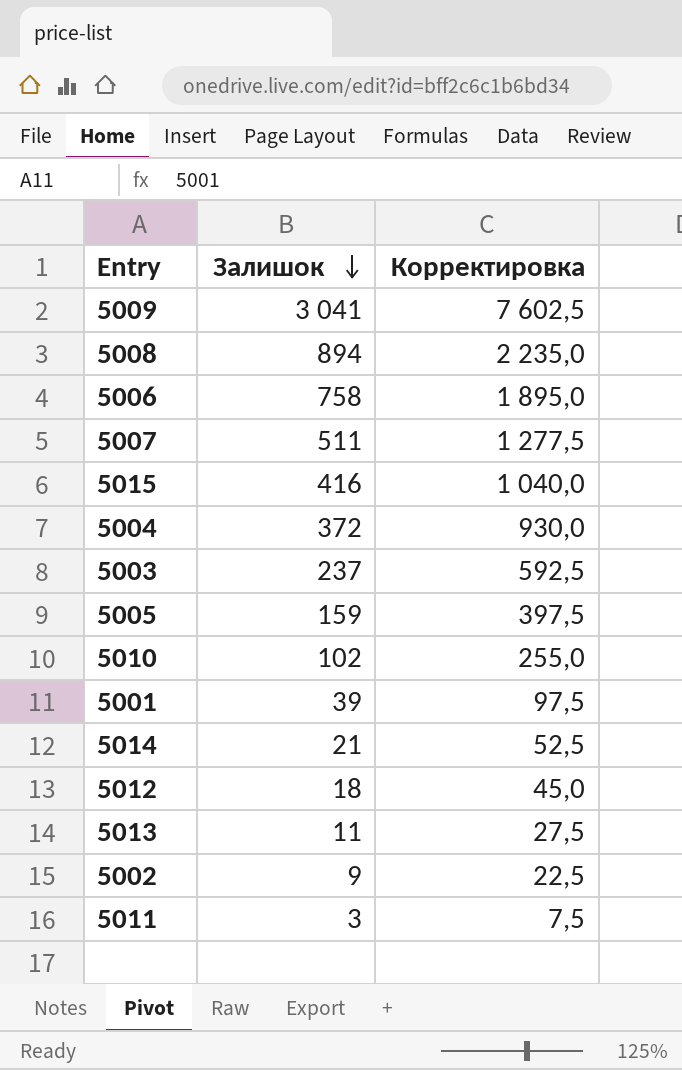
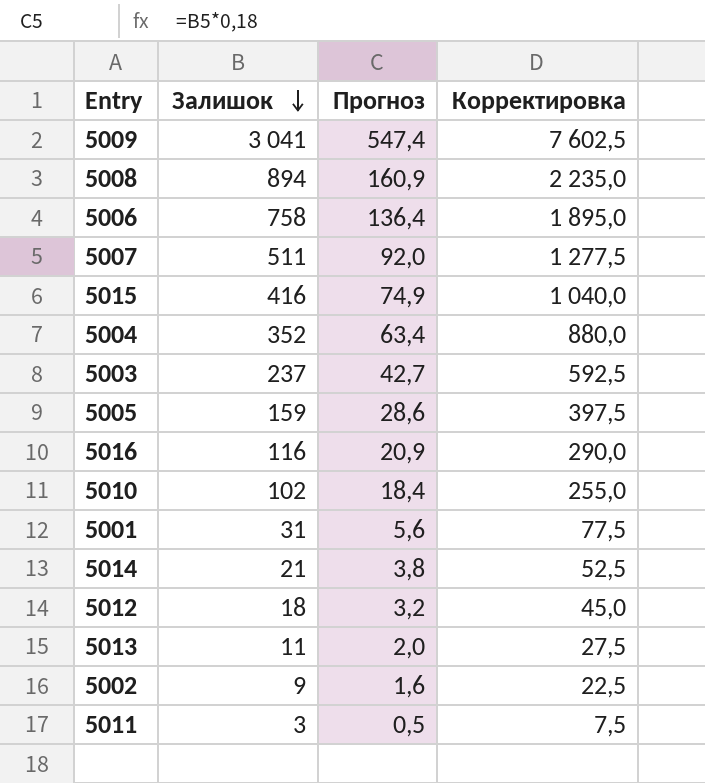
column Прогноз | formula: none -> [Залишок] * 0,18
5004 | Залишок: 372 -> 352
5004 | Корректировка: 930,0 -> 880,0
row 5016: none -> 116 | 20,9 | 290,0
5001 | Залишок: 39 -> 31
5001 | Корректировка: 97,5 -> 77,5

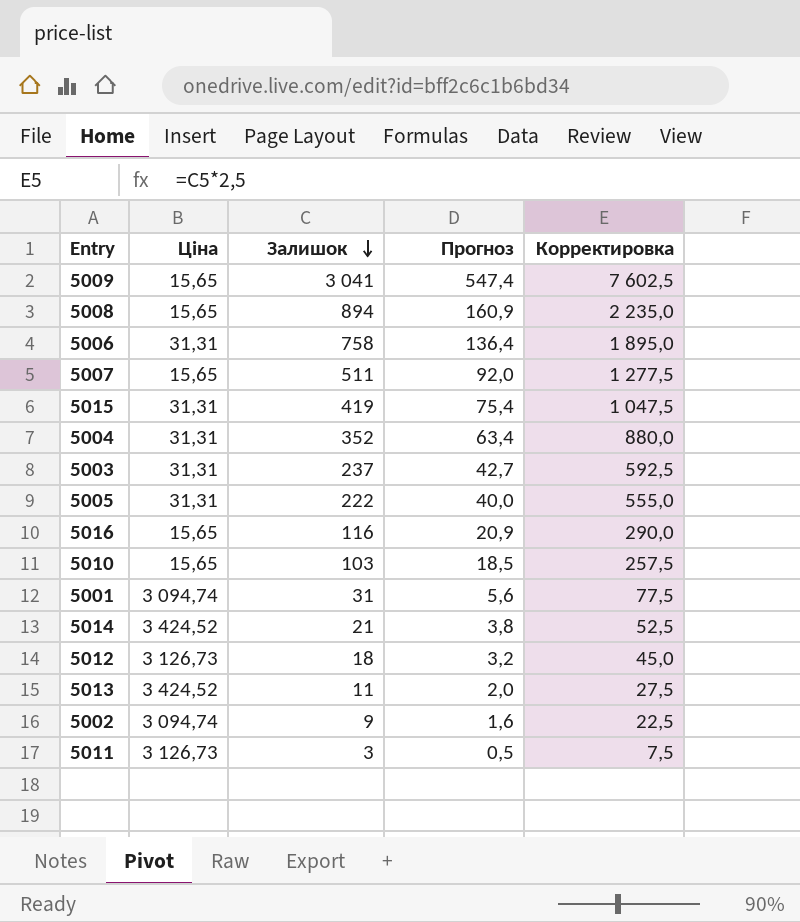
column Ціна | position: none -> 2
5015 | Залишок: 416 -> 419
5015 | Прогноз: 74,9 -> 75,4
5015 | Корректировка: 1 040,0 -> 1 047,5
5005 | Залишок: 159 -> 222
5005 | Прогноз: 28,6 -> 40,0
5005 | Корректировка: 397,5 -> 555,0
5010 | Залишок: 102 -> 103
5010 | Прогноз: 18,4 -> 18,5
5010 | Корректировка: 255,0 -> 257,5

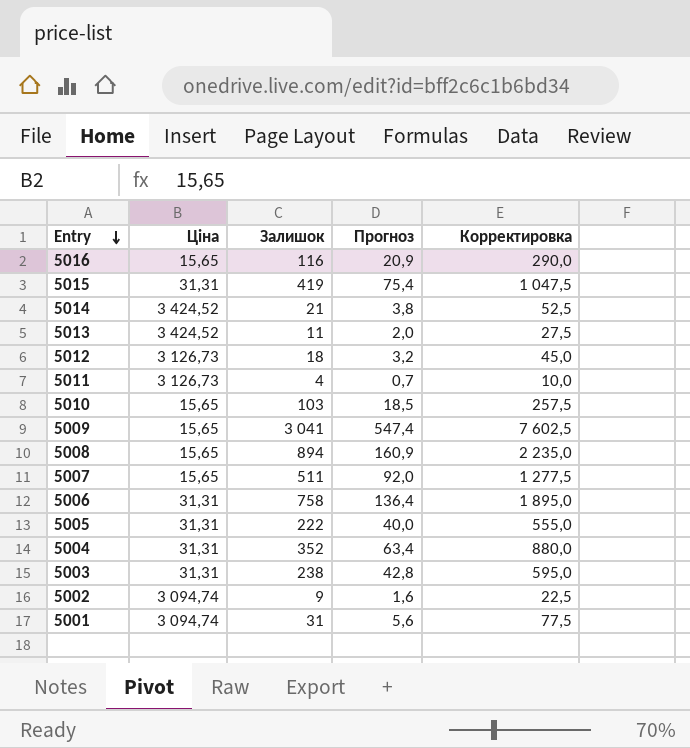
row order: Залишок descending -> Entry descending
5011 | Залишок: 3 -> 4
5011 | Прогноз: 0,5 -> 0,7
5011 | Корректировка: 7,5 -> 10,0
5003 | Залишок: 237 -> 238
5003 | Прогноз: 42,7 -> 42,8
5003 | Корректировка: 592,5 -> 595,0

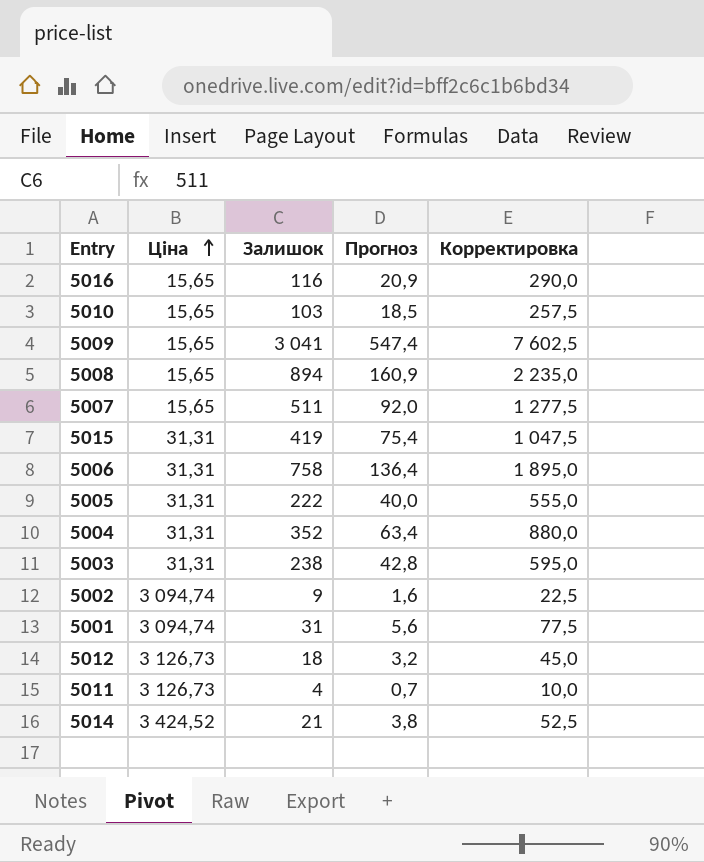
row order: Entry descending -> Ціна ascending
row 5013: 3 424,52 | 11 | 2,0 | 27,5 -> none

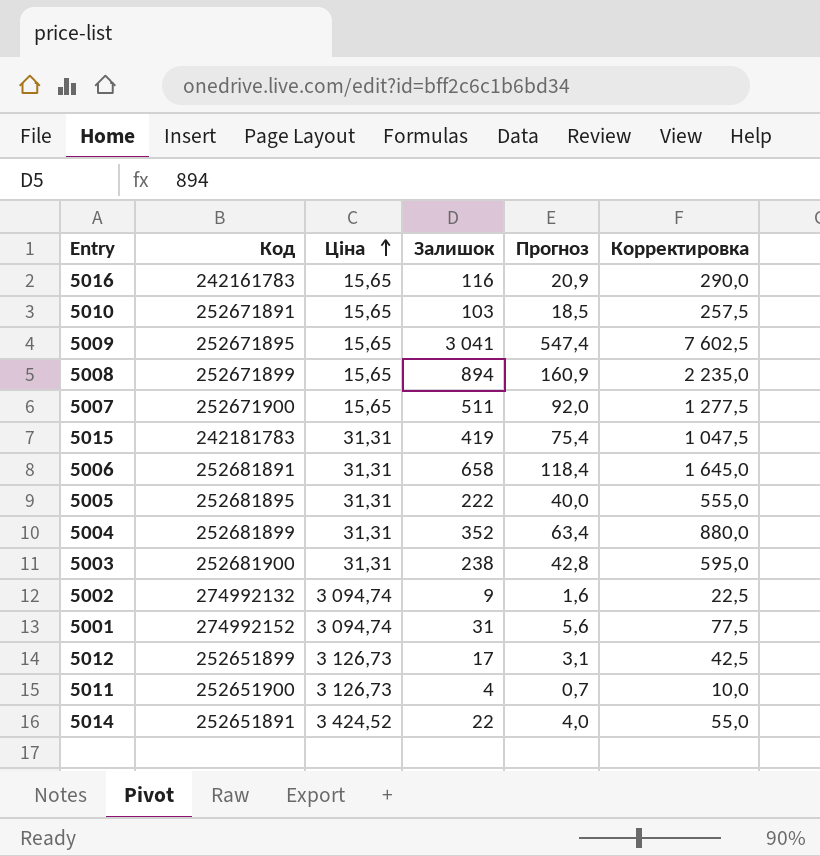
column Код | position: none -> 2
5006 | Залишок: 758 -> 658
5006 | Прогноз: 136,4 -> 118,4
5006 | Корректировка: 1 895,0 -> 1 645,0
5012 | Залишок: 18 -> 17
5012 | Прогноз: 3,2 -> 3,1
5012 | Корректировка: 45,0 -> 42,5
5014 | Залишок: 21 -> 22
5014 | Прогноз: 3,8 -> 4,0
5014 | Корректировка: 52,5 -> 55,0

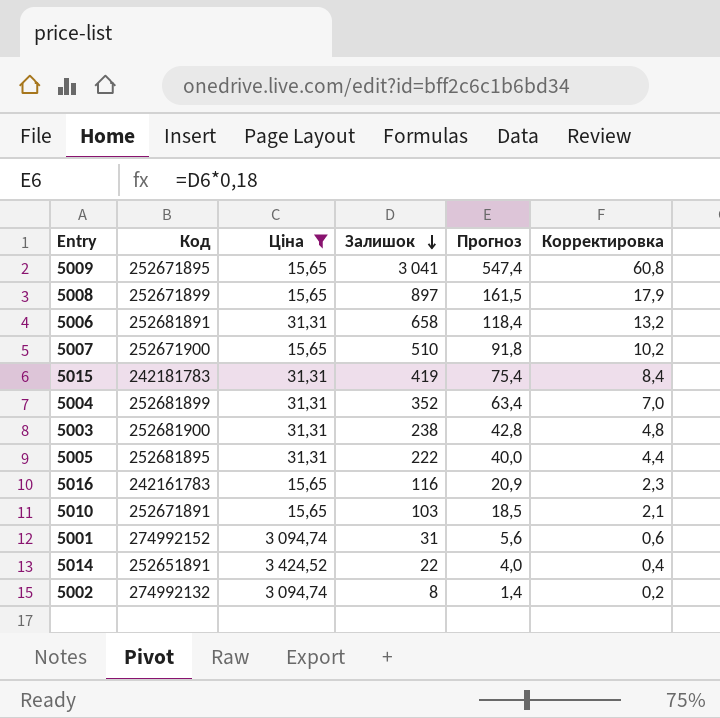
filter: none -> Ціна != 3 126,73
row order: Ціна ascending -> Залишок descending
column Корректировка | formula: [Залишок] * 2,5 -> [Залишок] * 0,02
5008 | Залишок: 894 -> 897
5008 | Прогноз: 160,9 -> 161,5
5007 | Залишок: 511 -> 510
5007 | Прогноз: 92,0 -> 91,8
5002 | Залишок: 9 -> 8
5002 | Прогноз: 1,6 -> 1,4

